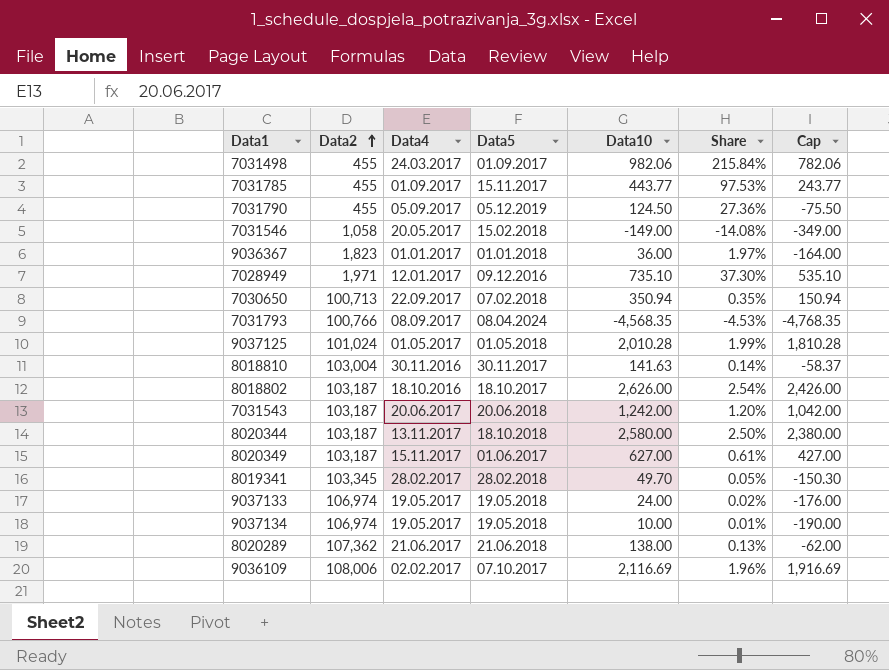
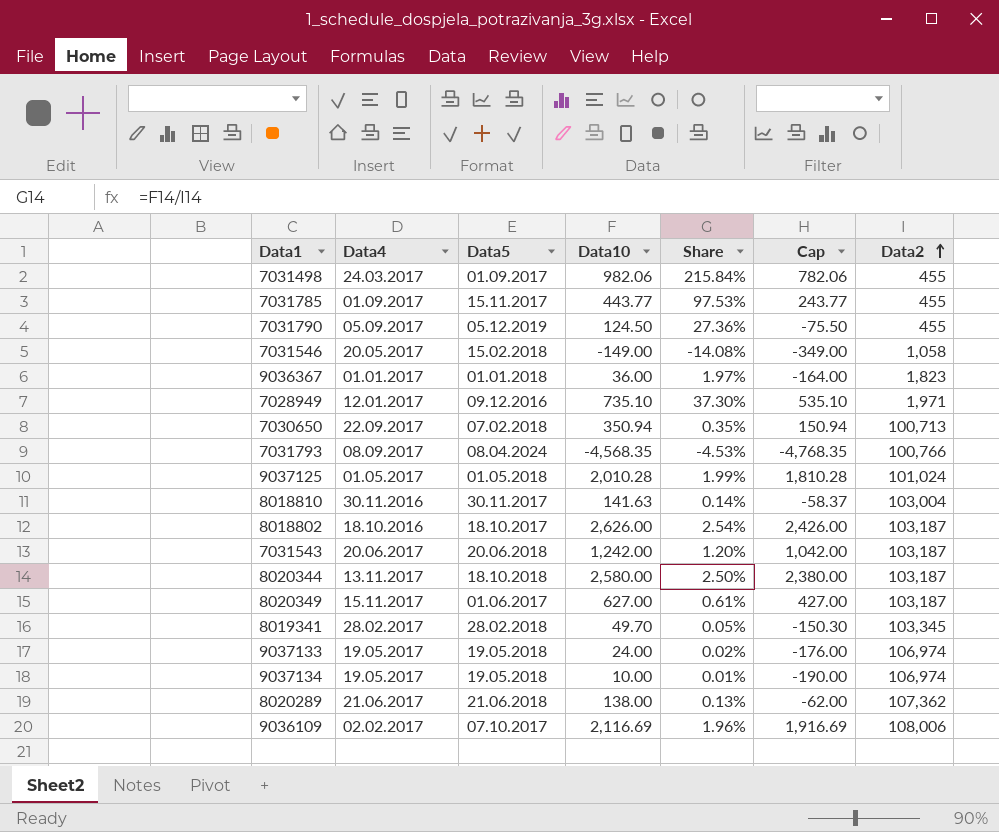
column Data2 | position: 2 -> 7

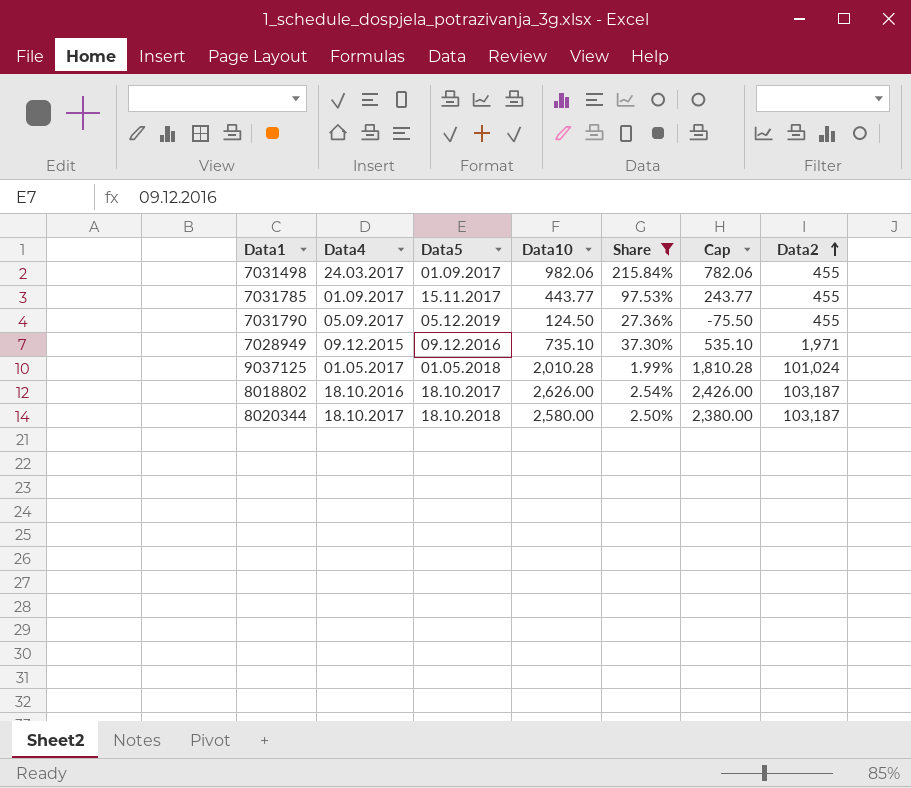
filter: none -> Share >= 1.99%
7028949 | Data4: 12.01.2017 -> 09.12.2015
8020344 | Data4: 13.11.2017 -> 18.10.2017

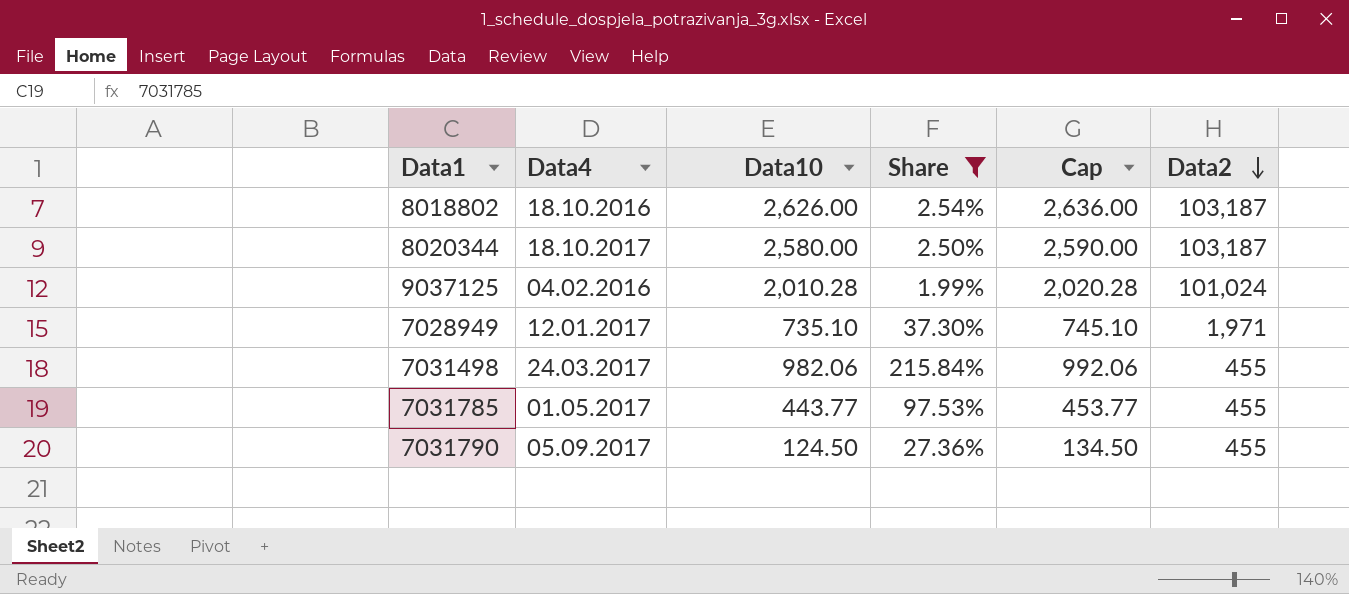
row order: Data2 ascending -> Data2 descending
column Data5 | position: 3 -> none
column Cap | formula: [Data10] - 200 -> [Data10] + 10
9037125 | Data4: 01.05.2017 -> 04.02.2016
7028949 | Data4: 09.12.2015 -> 12.01.2017
7031785 | Data4: 01.09.2017 -> 01.05.2017

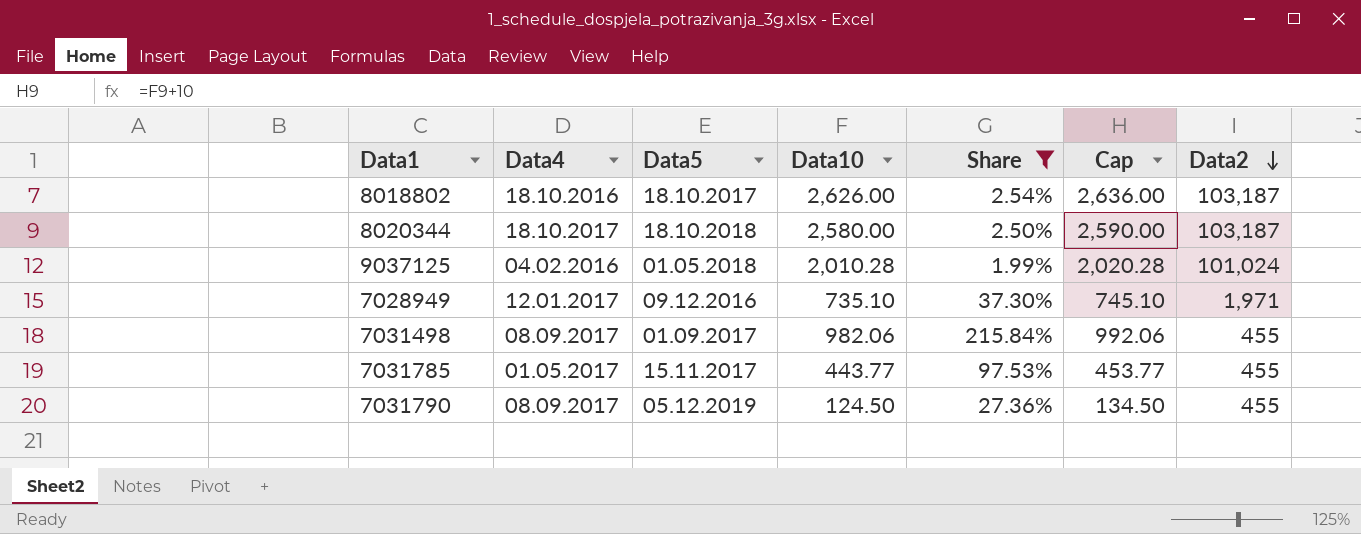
column Data5 | position: none -> 3
7031498 | Data4: 24.03.2017 -> 08.09.2017
7031790 | Data4: 05.09.2017 -> 08.09.2017

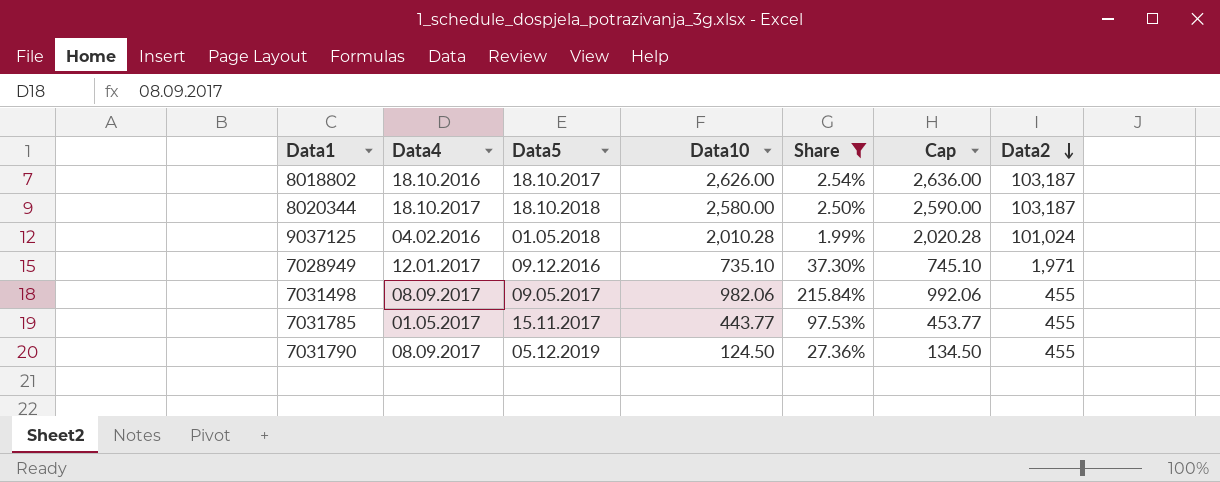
7031498 | Data5: 01.09.2017 -> 09.05.2017

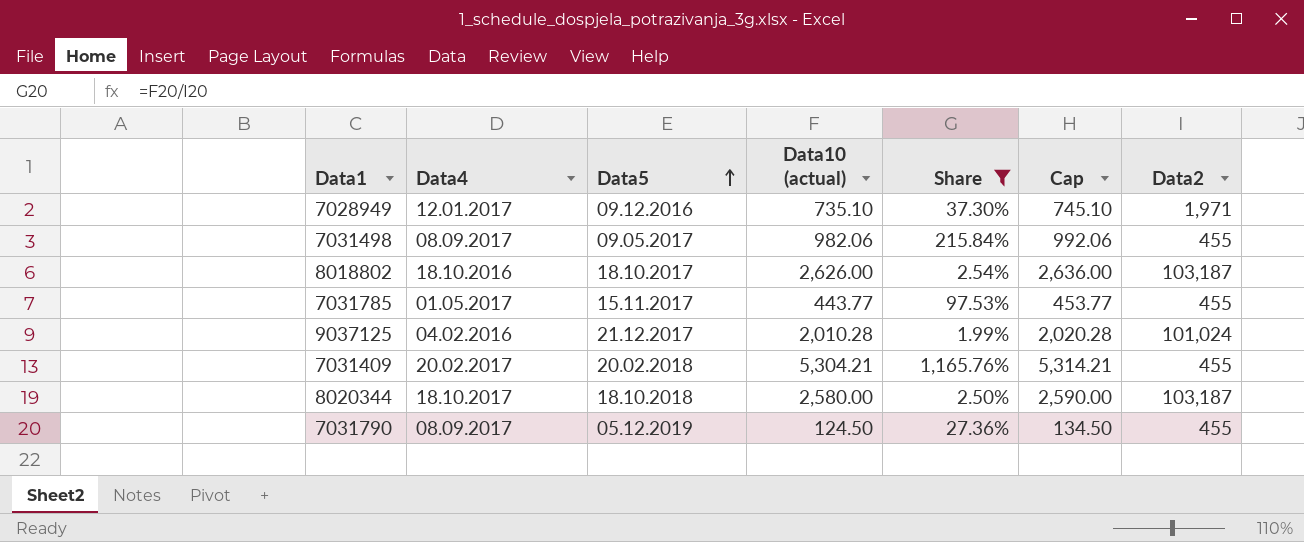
row order: Data2 descending -> Data5 ascending
column name: Data10 -> Data10 (actual)
9037125 | Data5: 01.05.2018 -> 21.12.2017
row 7031409: none -> 20.02.2017 | 20.02.2018 | 5,304.21 | 1,165.76% | 5,314.21 | 455

